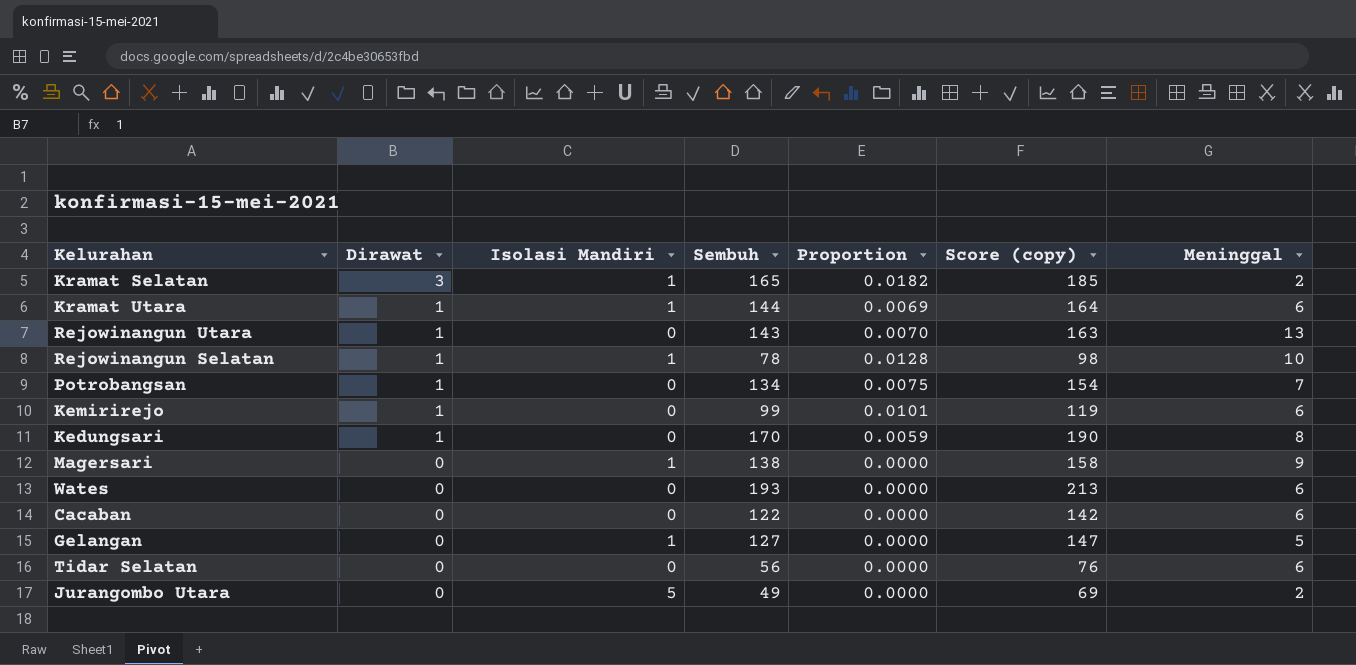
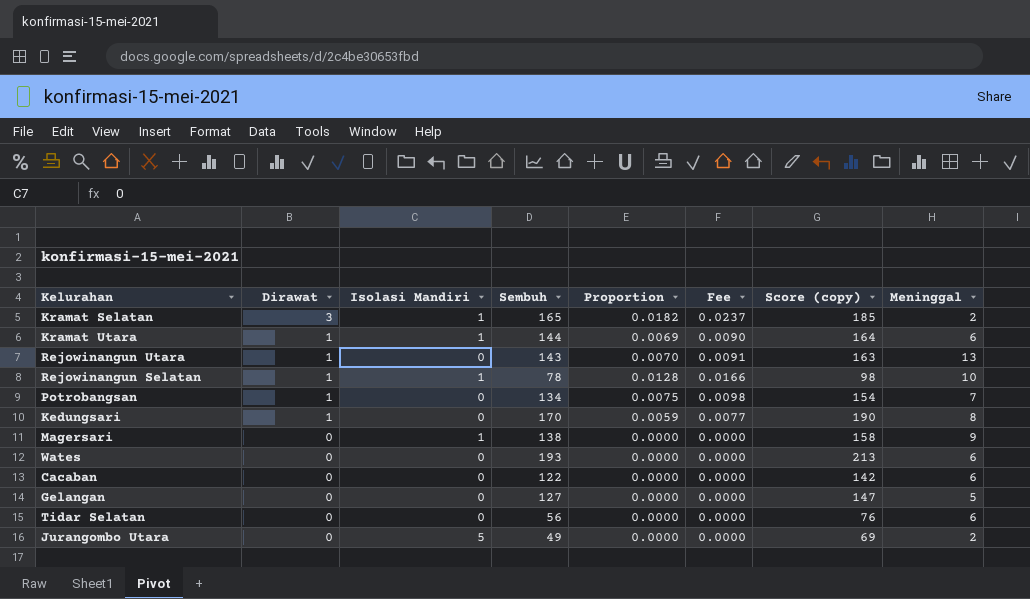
column Fee | formula: none -> [Proportion] * 1.3
row Kemirirejo: 1 | 0 | 99 | 0.0101 | 119 | 6 -> none
Gelangan | Isolasi Mandiri: 1 -> 0

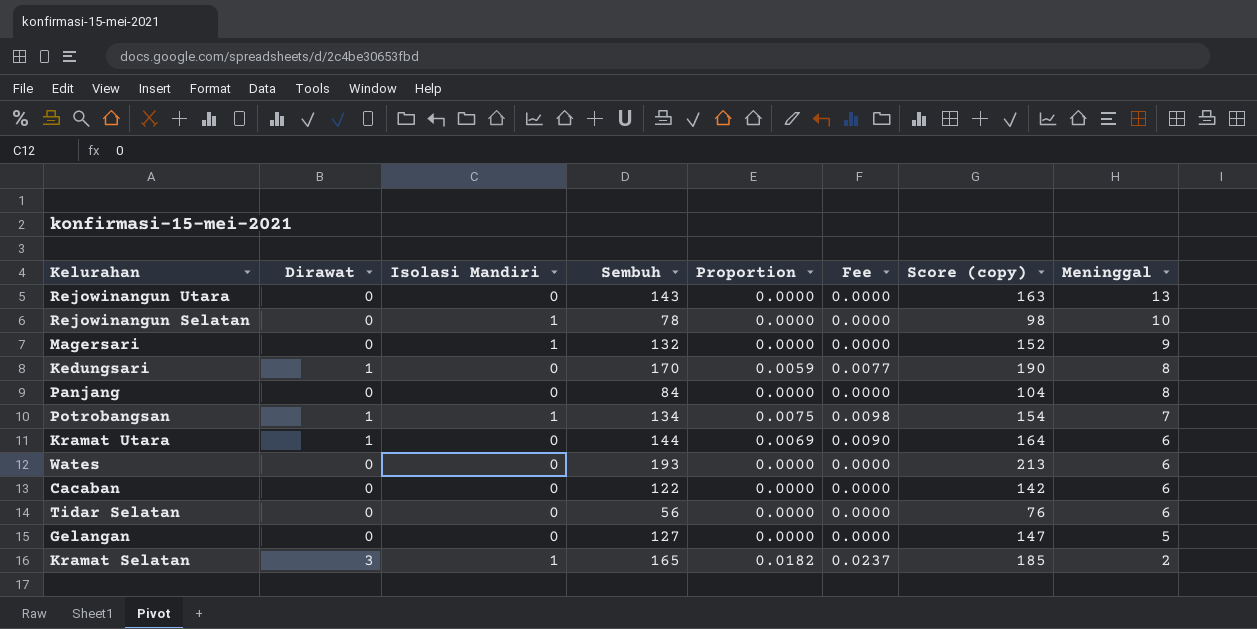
row order: Dirawat descending -> Meninggal descending
row Jurangombo Utara: 0 | 5 | 49 | 0.0000 | 0.0000 | 69 | 2 -> none
Rejowinangun Utara | Dirawat: 1 -> 0
Rejowinangun Utara | Proportion: 0.0070 -> 0.0000
Rejowinangun Utara | Fee: 0.0091 -> 0.0000
Rejowinangun Selatan | Dirawat: 1 -> 0
Rejowinangun Selatan | Proportion: 0.0128 -> 0.0000
Rejowinangun Selatan | Fee: 0.0166 -> 0.0000
Magersari | Sembuh: 138 -> 132
Magersari | Score (copy): 158 -> 152
row Panjang: none -> 0 | 0 | 84 | 0.0000 | 0.0000 | 104 | 8
Potrobangsan | Isolasi Mandiri: 0 -> 1
Kramat Utara | Isolasi Mandiri: 1 -> 0

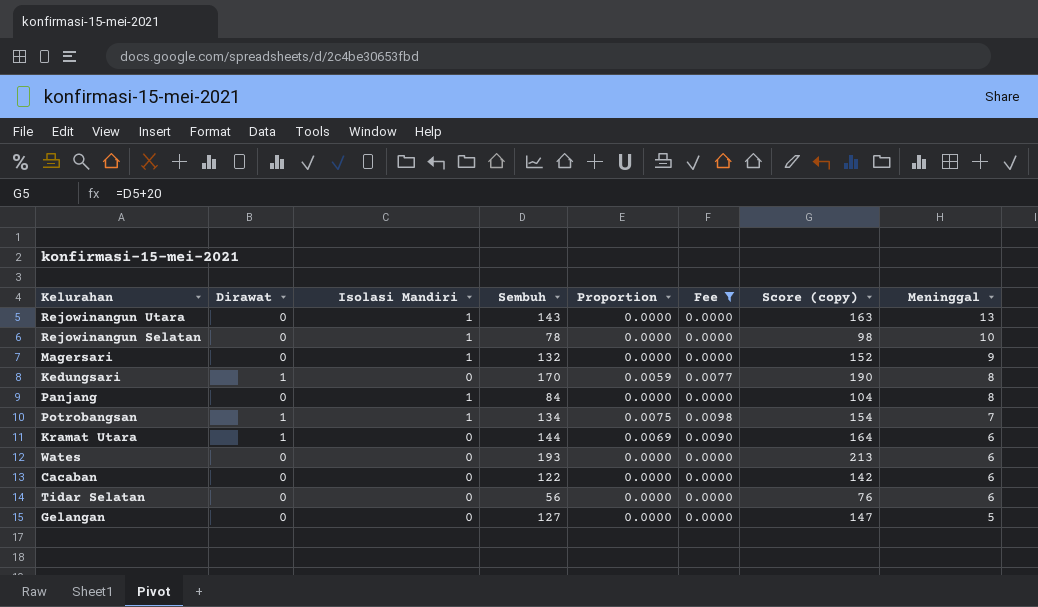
filter: none -> Fee != 0.0237
Rejowinangun Utara | Isolasi Mandiri: 0 -> 1
Panjang | Isolasi Mandiri: 0 -> 1

